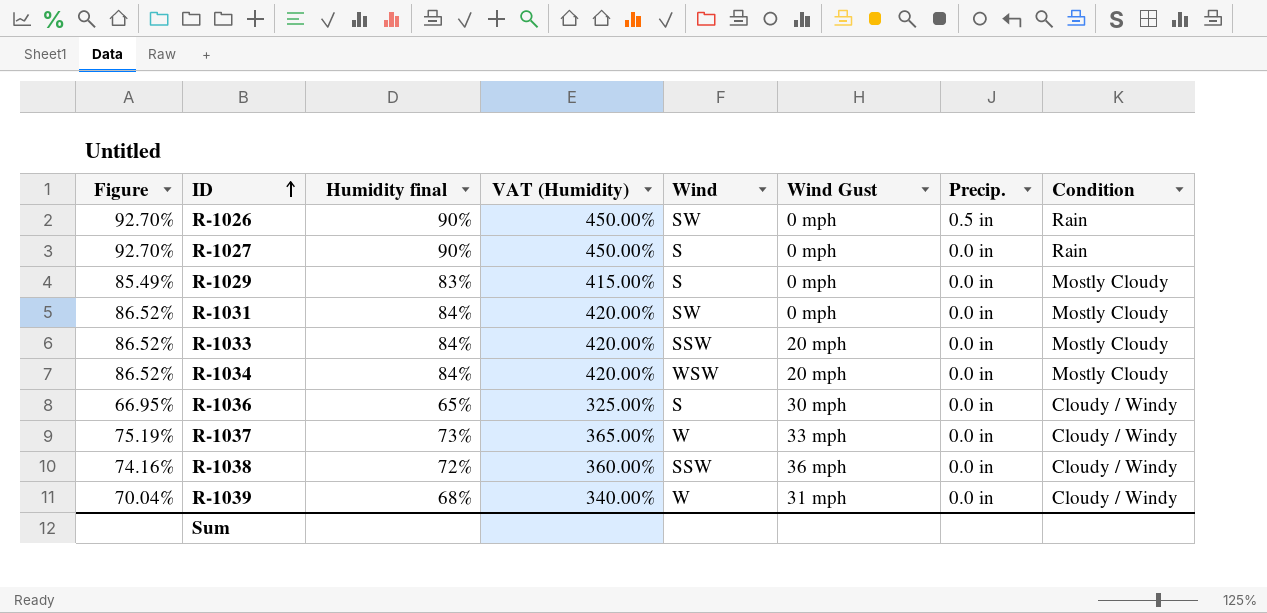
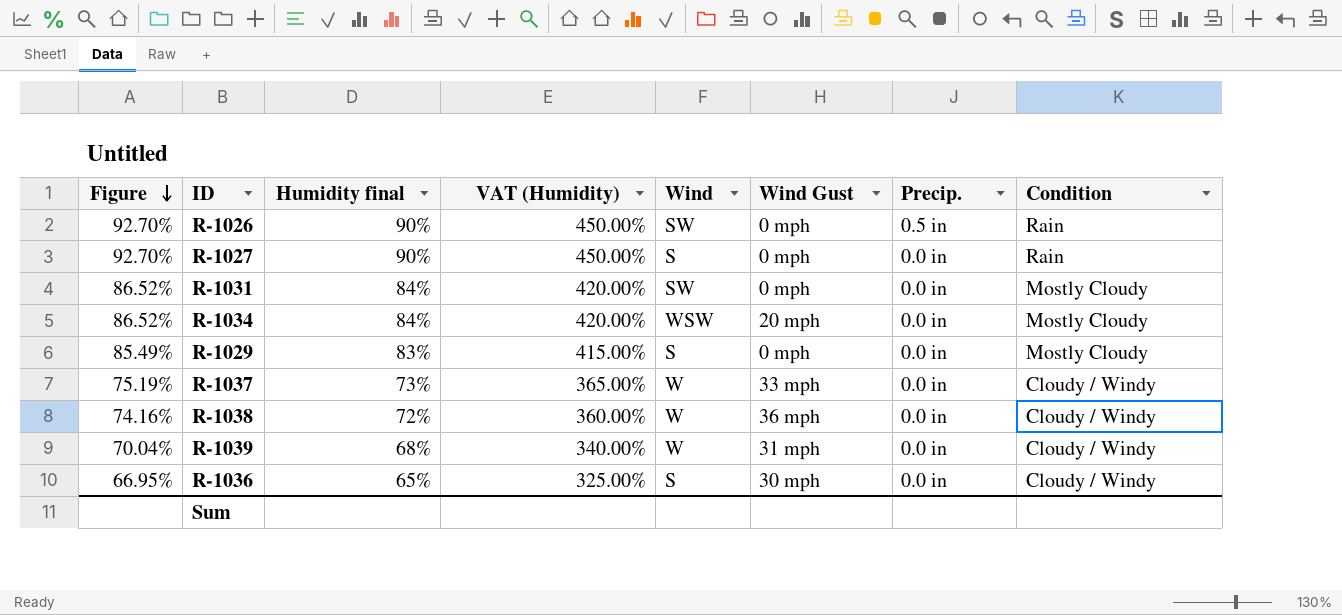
row order: ID ascending -> Figure descending
row R-1033: 86.52% | 84% | 420.00% | SSW | 20 mph | 0.0 in | Mostly Cloudy -> none
R-1038 | Wind: SSW -> W

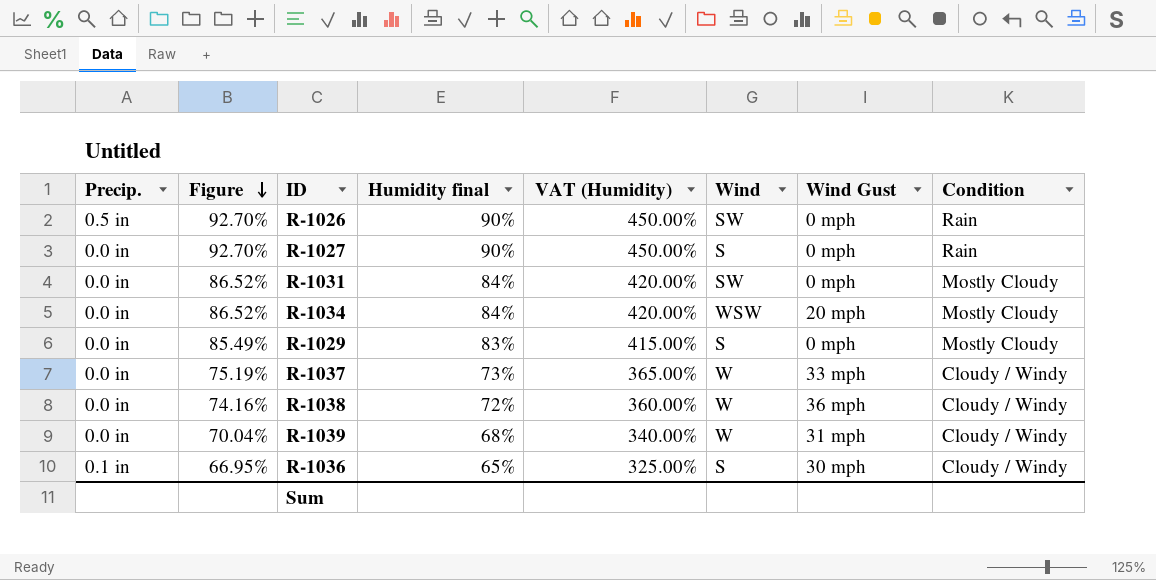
column Precip. | position: 7 -> 1
R-1036 | Precip.: 0.0 in -> 0.1 in

